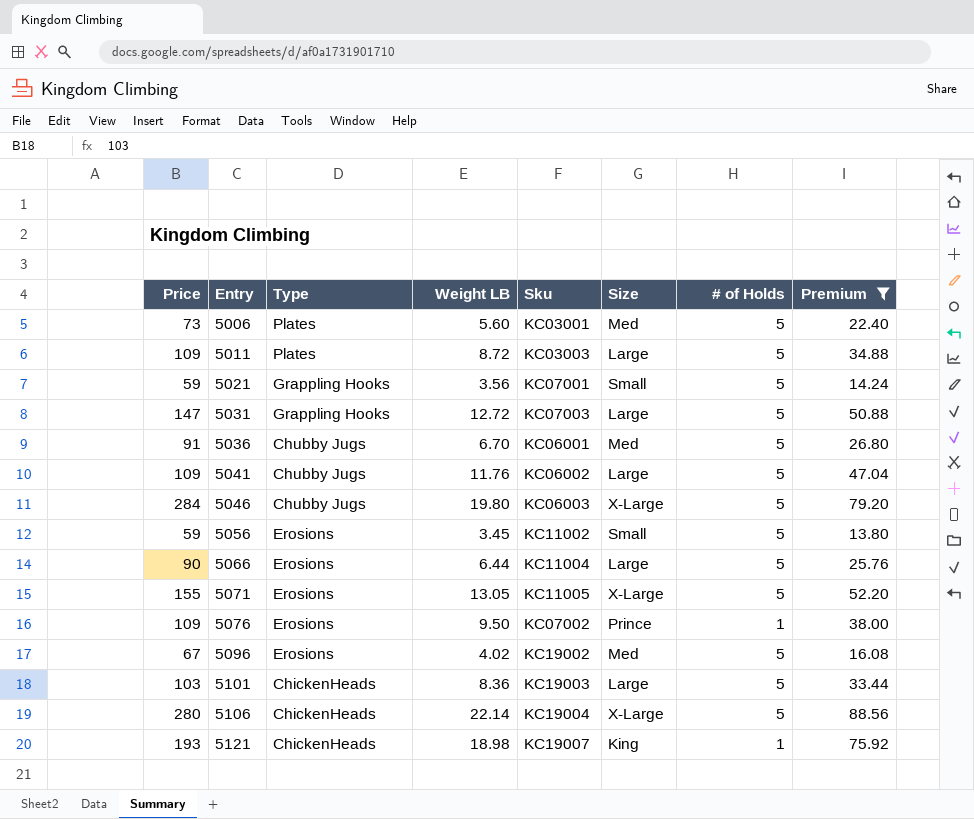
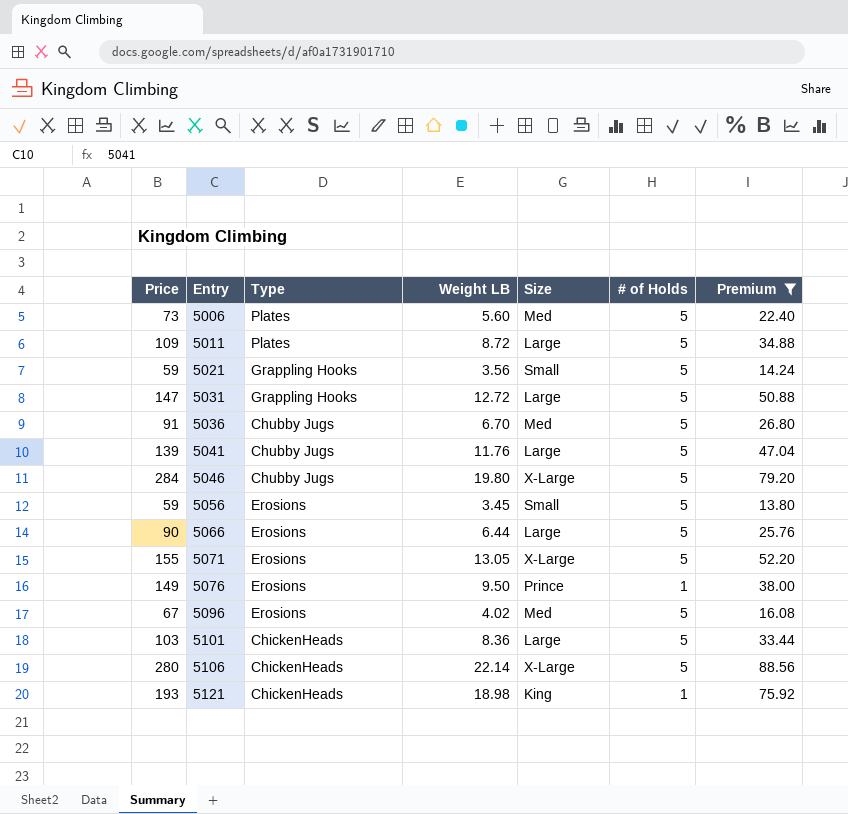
column Sku | position: 5 -> none
5041 | Price: 109 -> 139
5076 | Price: 109 -> 149

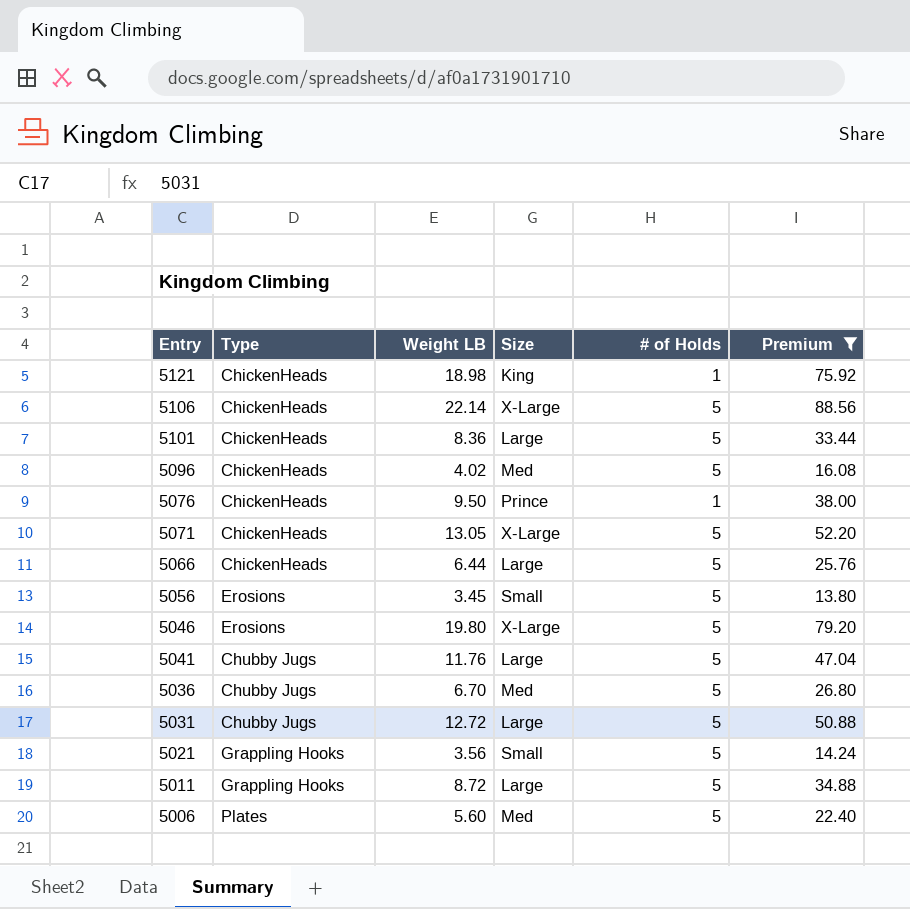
row order: Entry ascending -> Entry descending
column Price | position: 1 -> none
5096 | Type: Erosions -> ChickenHeads
5076 | Type: Erosions -> ChickenHeads
5071 | Type: Erosions -> ChickenHeads
5066 | Type: Erosions -> ChickenHeads
5046 | Type: Chubby Jugs -> Erosions
5031 | Type: Grappling Hooks -> Chubby Jugs
5011 | Type: Plates -> Grappling Hooks

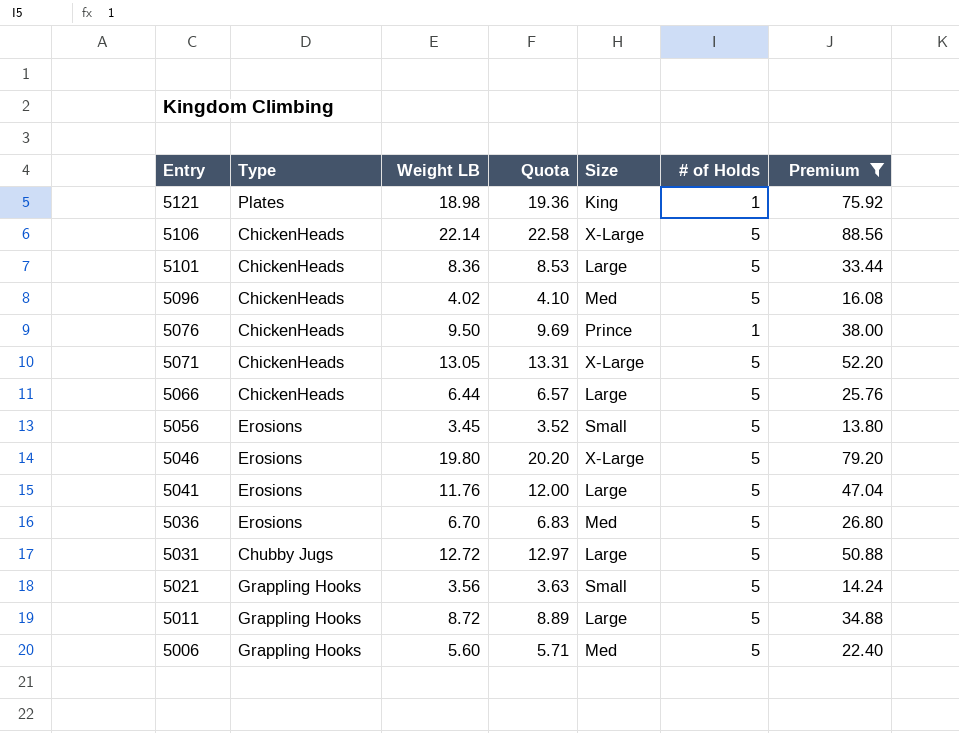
column Quota | formula: none -> [Weight LB] * 1.02
5121 | Type: ChickenHeads -> Plates
5041 | Type: Chubby Jugs -> Erosions
5036 | Type: Chubby Jugs -> Erosions
5006 | Type: Plates -> Grappling Hooks

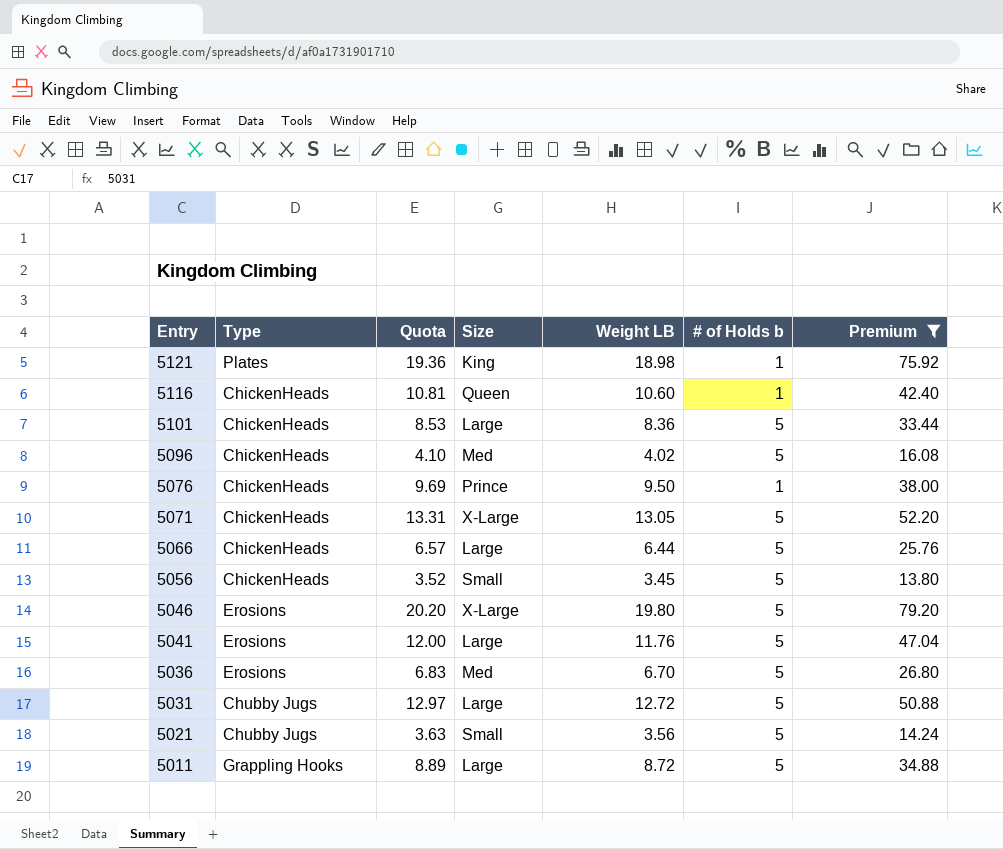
column Weight LB | position: 3 -> 5
column name: # of Holds -> # of Holds b
row 5106: ChickenHeads | 22.14 | 22.58 | X-Large | 5 | 88.56 -> none
row 5006: Grappling Hooks | 5.60 | 5.71 | Med | 5 | 22.40 -> none
row 5116: none -> ChickenHeads | 10.81 | Queen | 10.60 | 1 | 42.40
5056 | Type: Erosions -> ChickenHeads
5021 | Type: Grappling Hooks -> Chubby Jugs

